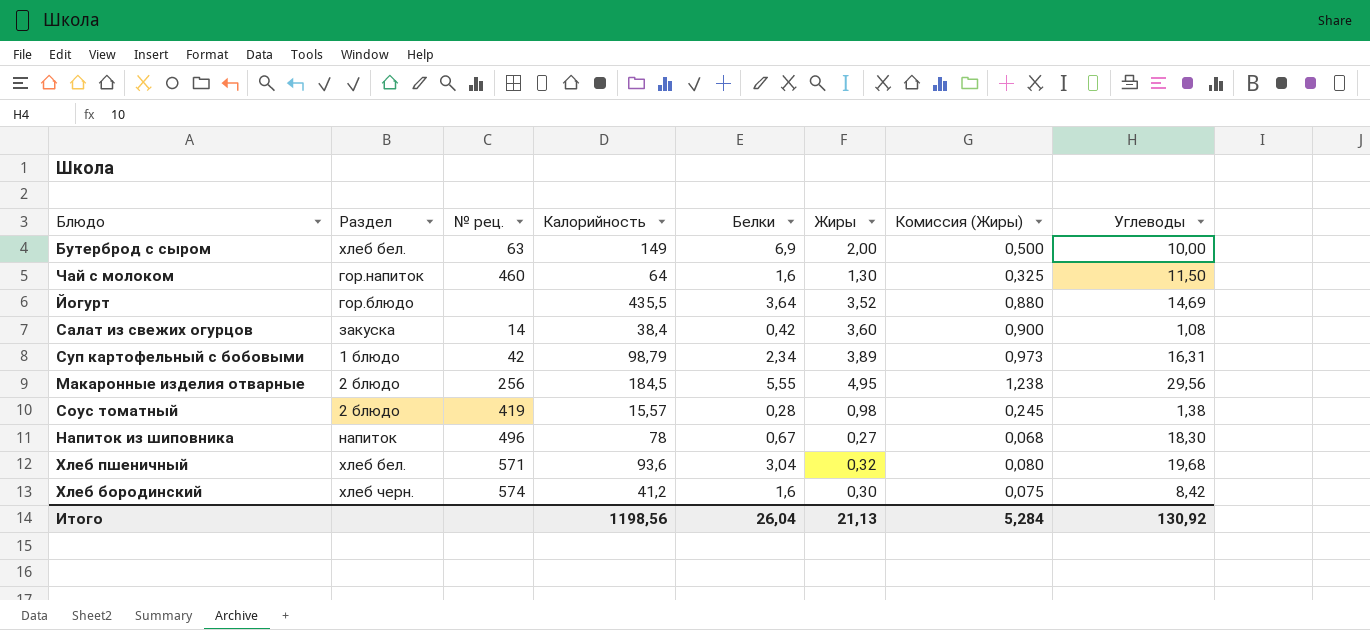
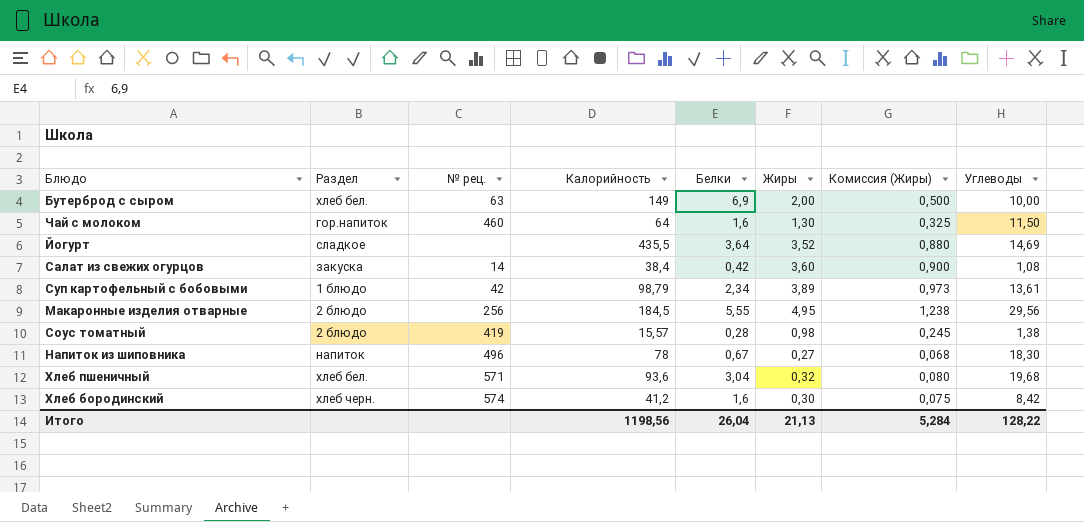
Йогурт | Раздел: гор.блюдо -> сладкое
Суп картофельный с бобовыми | Углеводы: 16,31 -> 13,61
Итого | Углеводы: 130,92 -> 128,22

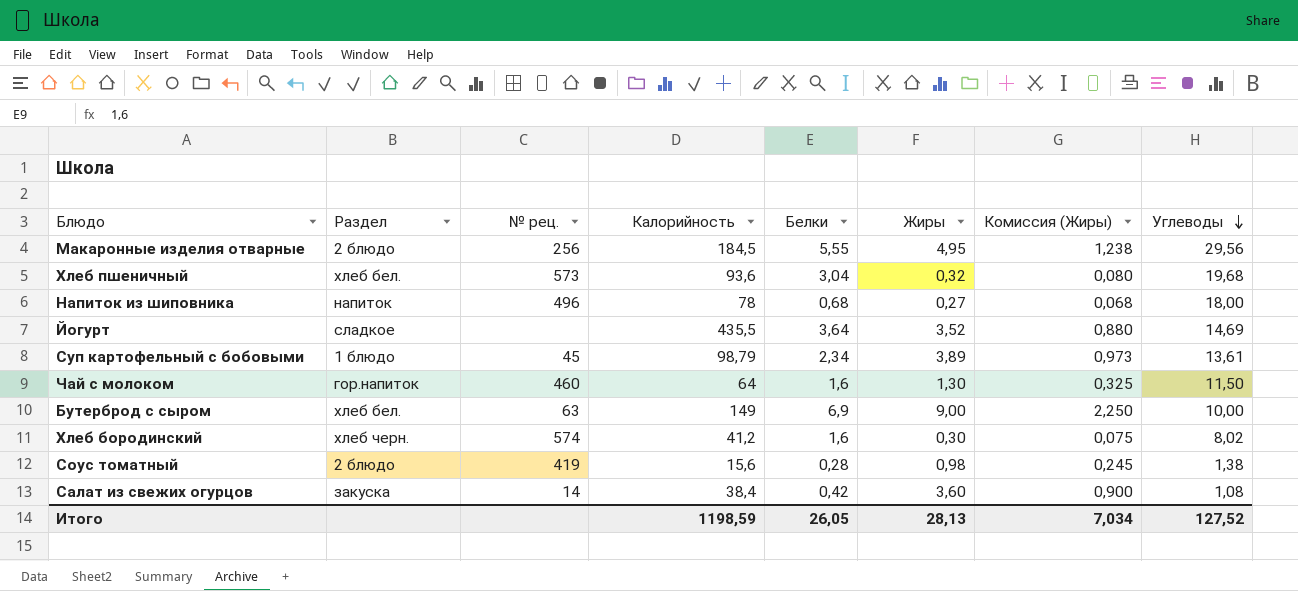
row order: none -> Углеводы descending
Хлеб пшеничный | № рец.: 571 -> 573
Напиток из шиповника | Белки: 0,67 -> 0,68
Напиток из шиповника | Углеводы: 18,30 -> 18,00
Суп картофельный с бобовыми | № рец.: 42 -> 45
Бутерброд с сыром | Жиры: 2,00 -> 9,00
Бутерброд с сыром | Комиссия (Жиры): 0,500 -> 2,250
Хлеб бородинский | Углеводы: 8,42 -> 8,02
Соус томатный | Калорийность: 15,57 -> 15,6
Итого | Калорийность: 1198,56 -> 1198,59
Итого | Белки: 26,04 -> 26,05
Итого | Жиры: 21,13 -> 28,13
Итого | Комиссия (Жиры): 5,284 -> 7,034
Итого | Углеводы: 128,22 -> 127,52

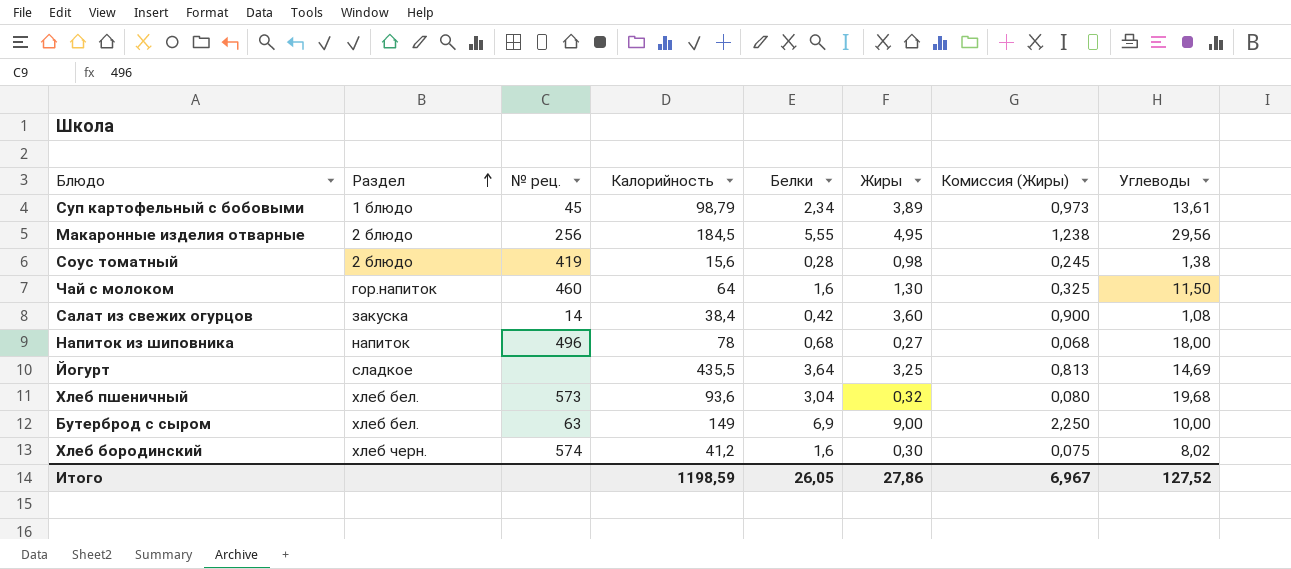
row order: Углеводы descending -> Раздел ascending
Йогурт | Жиры: 3,52 -> 3,25
Йогурт | Комиссия (Жиры): 0,880 -> 0,813
Итого | Жиры: 28,13 -> 27,86
Итого | Комиссия (Жиры): 7,034 -> 6,967

